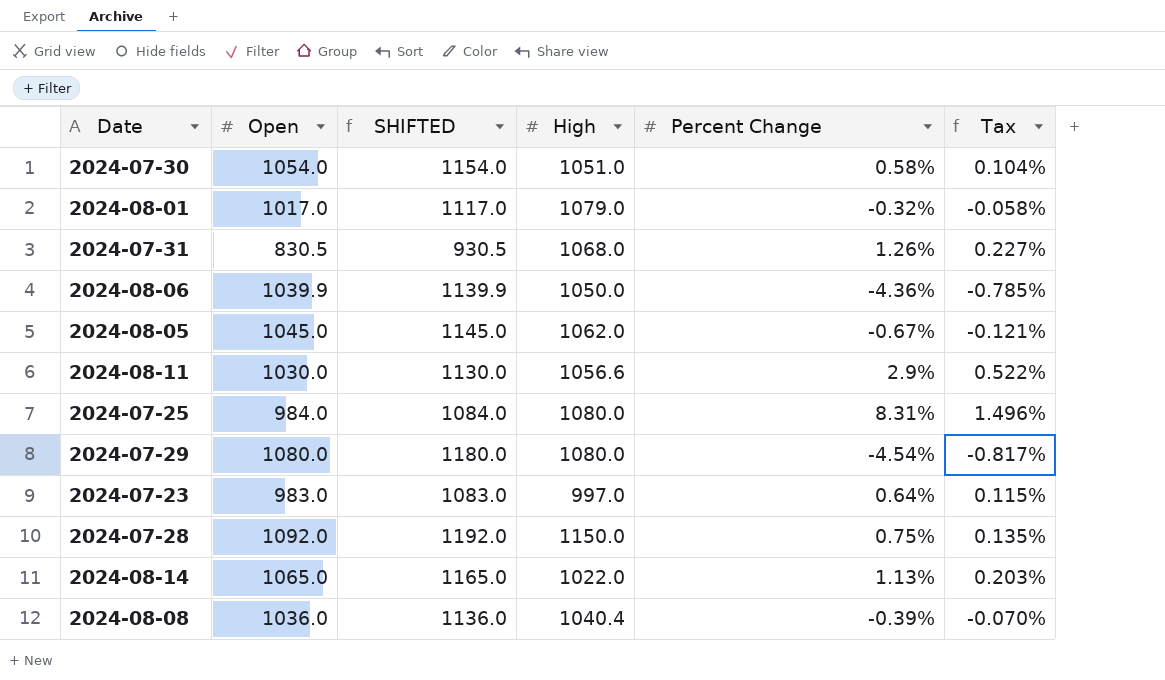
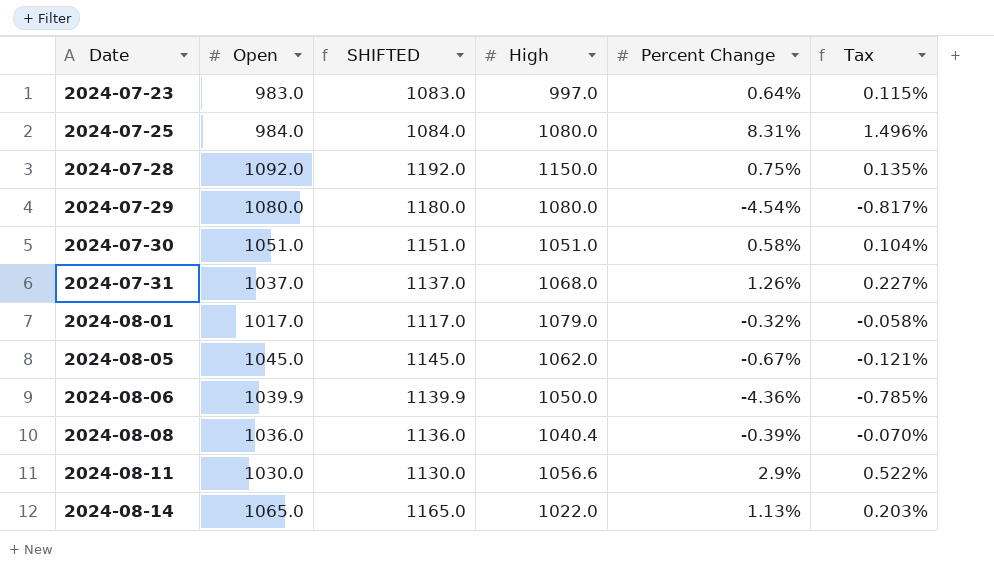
row order: none -> Date ascending
2024-07-30 | Open: 1054.0 -> 1051.0
2024-07-30 | SHIFTED: 1154.0 -> 1151.0
2024-07-31 | Open: 830.5 -> 1037.0
2024-07-31 | SHIFTED: 930.5 -> 1137.0

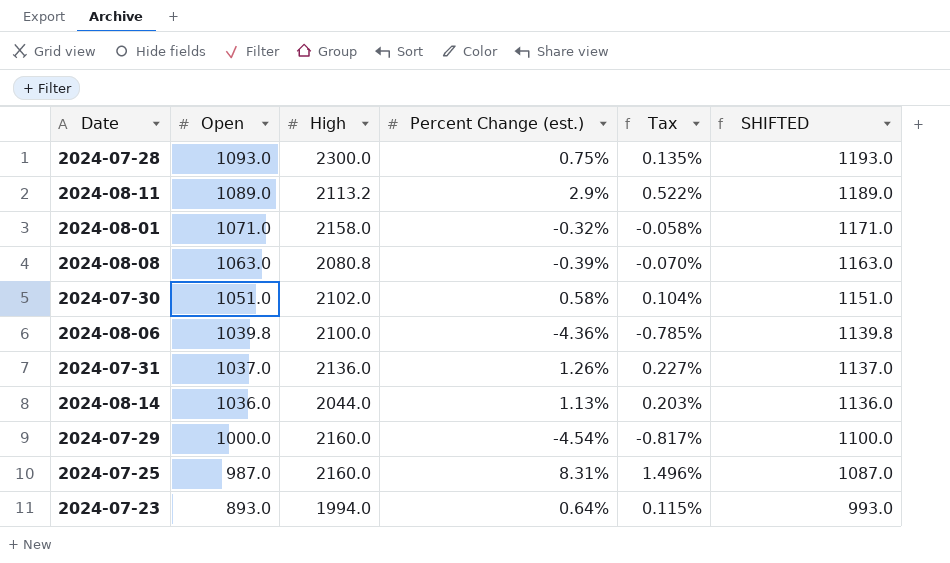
row order: Date ascending -> Open descending
column name: Percent Change -> Percent Change (est.)
column SHIFTED | position: 3 -> 6
row 2024-08-05: 1045.0 | 1145.0 | 1062.0 | -0.67% | -0.121% -> none
2024-07-28 | Open: 1092.0 -> 1093.0
2024-07-28 | High: 1150.0 -> 2300.0
2024-07-28 | SHIFTED: 1192.0 -> 1193.0
2024-08-11 | Open: 1030.0 -> 1089.0
2024-08-11 | High: 1056.6 -> 2113.2
2024-08-11 | SHIFTED: 1130.0 -> 1189.0
2024-08-01 | Open: 1017.0 -> 1071.0
2024-08-01 | High: 1079.0 -> 2158.0
2024-08-01 | SHIFTED: 1117.0 -> 1171.0
2024-08-08 | Open: 1036.0 -> 1063.0
2024-08-08 | High: 1040.4 -> 2080.8
2024-08-08 | SHIFTED: 1136.0 -> 1163.0
2024-07-30 | High: 1051.0 -> 2102.0
2024-08-06 | Open: 1039.9 -> 1039.8
2024-08-06 | High: 1050.0 -> 2100.0
2024-08-06 | SHIFTED: 1139.9 -> 1139.8
2024-07-31 | High: 1068.0 -> 2136.0
2024-08-14 | Open: 1065.0 -> 1036.0
2024-08-14 | High: 1022.0 -> 2044.0
2024-08-14 | SHIFTED: 1165.0 -> 1136.0
2024-07-29 | Open: 1080.0 -> 1000.0
2024-07-29 | High: 1080.0 -> 2160.0
2024-07-29 | SHIFTED: 1180.0 -> 1100.0
2024-07-25 | Open: 984.0 -> 987.0
2024-07-25 | High: 1080.0 -> 2160.0
2024-07-25 | SHIFTED: 1084.0 -> 1087.0
2024-07-23 | Open: 983.0 -> 893.0
2024-07-23 | High: 997.0 -> 1994.0
2024-07-23 | SHIFTED: 1083.0 -> 993.0

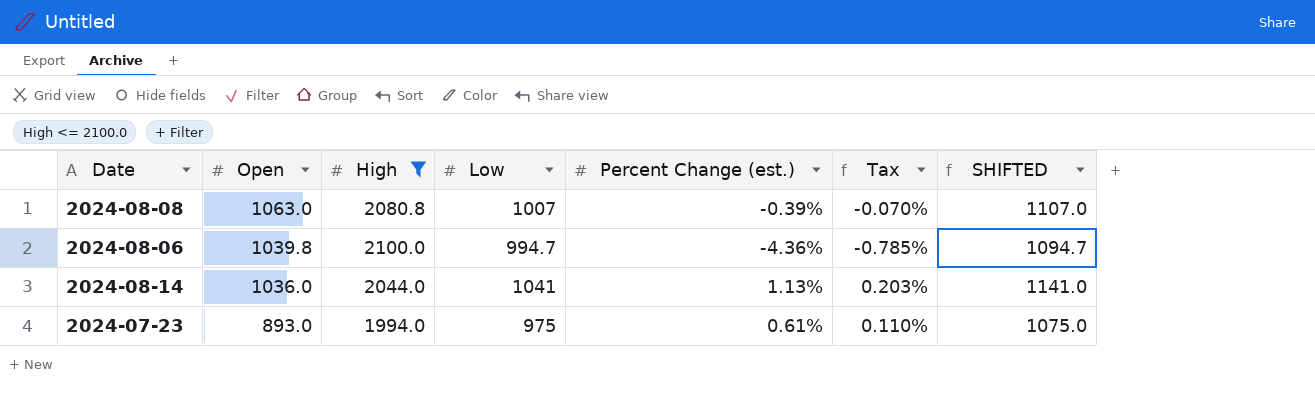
filter: none -> High <= 2100.0
column Low | position: none -> 4
column SHIFTED | formula: [Open] + 100 -> [Low] + 100
2024-07-23 | Percent Change (est.): 0.64% -> 0.61%
2024-07-23 | Tax: 0.115% -> 0.110%

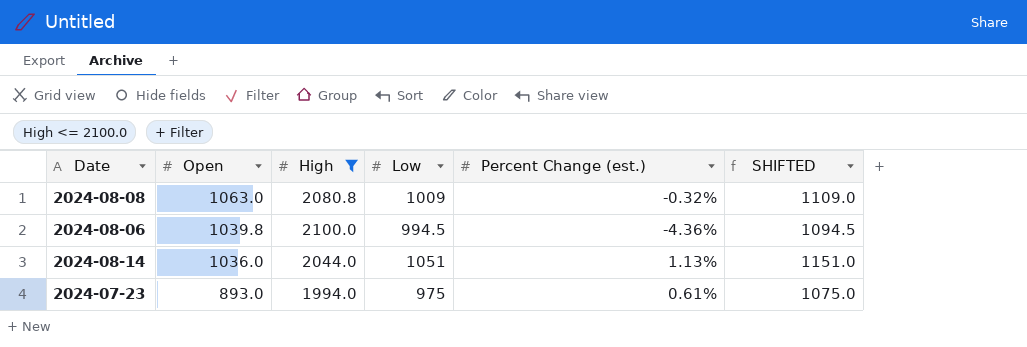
column Tax | formula: [Percent Change (est.)] * 0.18 -> none
2024-08-08 | Low: 1007 -> 1009
2024-08-08 | Percent Change (est.): -0.39% -> -0.32%
2024-08-08 | SHIFTED: 1107.0 -> 1109.0
2024-08-06 | Low: 994.7 -> 994.5
2024-08-06 | SHIFTED: 1094.7 -> 1094.5
2024-08-14 | Low: 1041 -> 1051
2024-08-14 | SHIFTED: 1141.0 -> 1151.0

